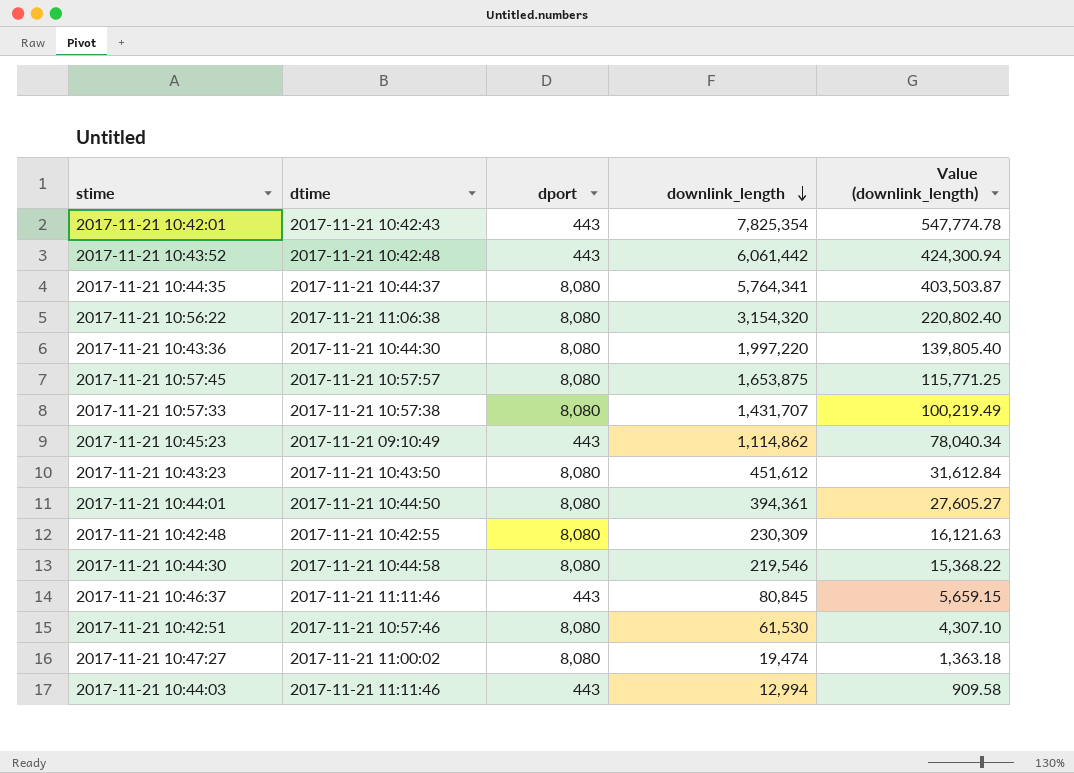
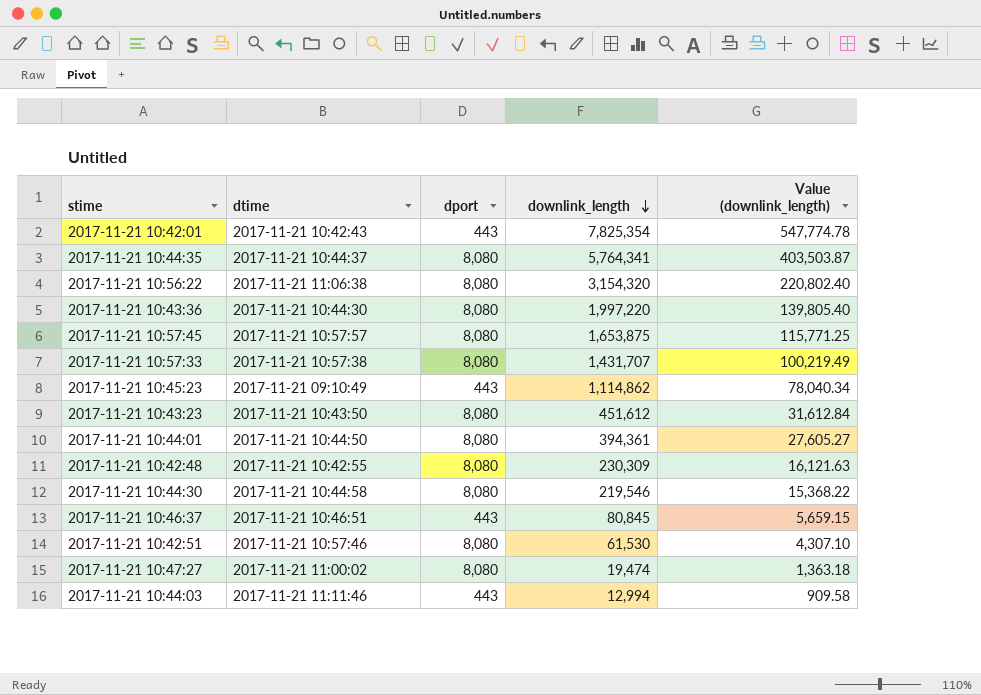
row 2017-11-21 10:43:52: 2017-11-21 10:42:48 | 443 | 6,061,442 | 424,300.94 -> none
2017-11-21 10:46:37 | dtime: 2017-11-21 11:11:46 -> 2017-11-21 10:46:51

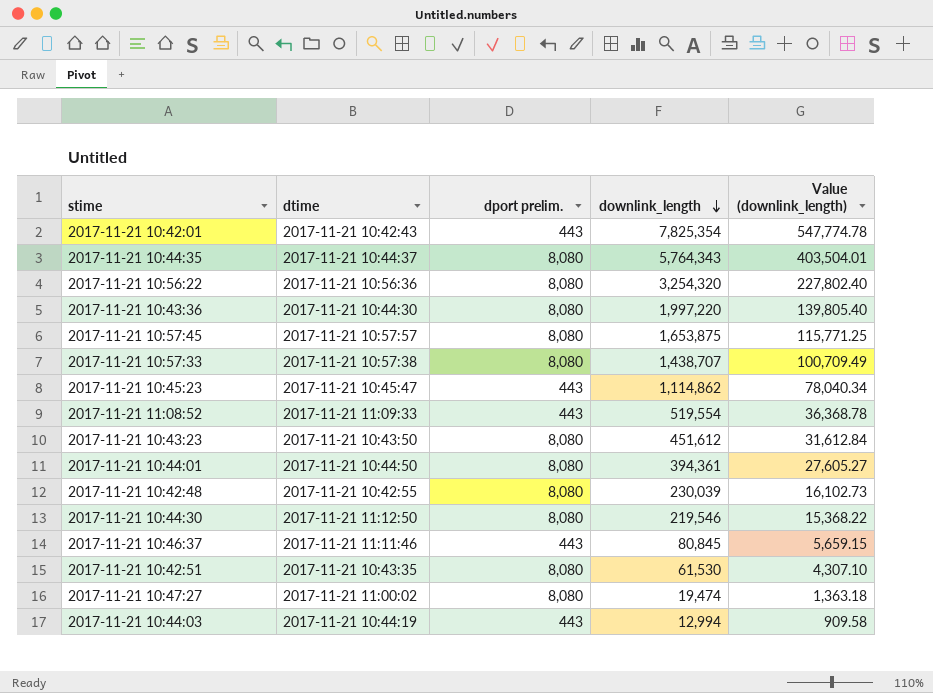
column name: dport -> dport prelim.
2017-11-21 10:44:35 | downlink_length: 5,764,341 -> 5,764,343
2017-11-21 10:44:35 | Value (downlink_length): 403,503.87 -> 403,504.01
2017-11-21 10:56:22 | dtime: 2017-11-21 11:06:38 -> 2017-11-21 10:56:36
2017-11-21 10:56:22 | downlink_length: 3,154,320 -> 3,254,320
2017-11-21 10:56:22 | Value (downlink_length): 220,802.40 -> 227,802.40
2017-11-21 10:57:33 | downlink_length: 1,431,707 -> 1,438,707
2017-11-21 10:57:33 | Value (downlink_length): 100,219.49 -> 100,709.49
2017-11-21 10:45:23 | dtime: 2017-11-21 09:10:49 -> 2017-11-21 10:45:47
row 2017-11-21 11:08:52: none -> 2017-11-21 11:09:33 | 443 | 519,554 | 36,368.78
2017-11-21 10:42:48 | downlink_length: 230,309 -> 230,039
2017-11-21 10:42:48 | Value (downlink_length): 16,121.63 -> 16,102.73
2017-11-21 10:44:30 | dtime: 2017-11-21 10:44:58 -> 2017-11-21 11:12:50
2017-11-21 10:46:37 | dtime: 2017-11-21 10:46:51 -> 2017-11-21 11:11:46
2017-11-21 10:42:51 | dtime: 2017-11-21 10:57:46 -> 2017-11-21 10:43:35
2017-11-21 10:44:03 | dtime: 2017-11-21 11:11:46 -> 2017-11-21 10:44:19

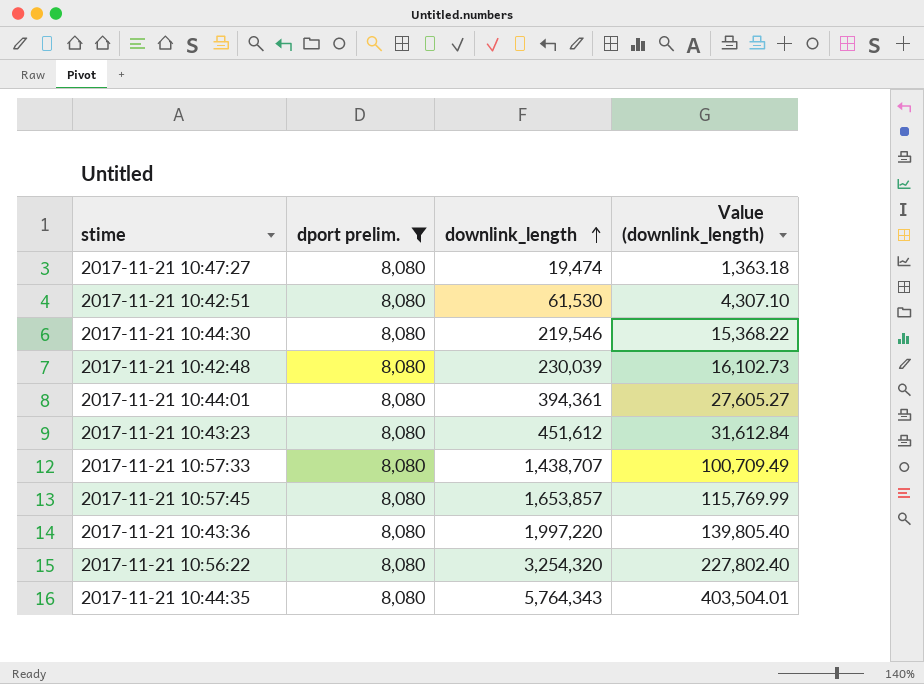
filter: none -> dport prelim. = 8,080
row order: downlink_length descending -> downlink_length ascending
column dtime | position: 2 -> none
2017-11-21 10:57:45 | downlink_length: 1,653,875 -> 1,653,857
2017-11-21 10:57:45 | Value (downlink_length): 115,771.25 -> 115,769.99

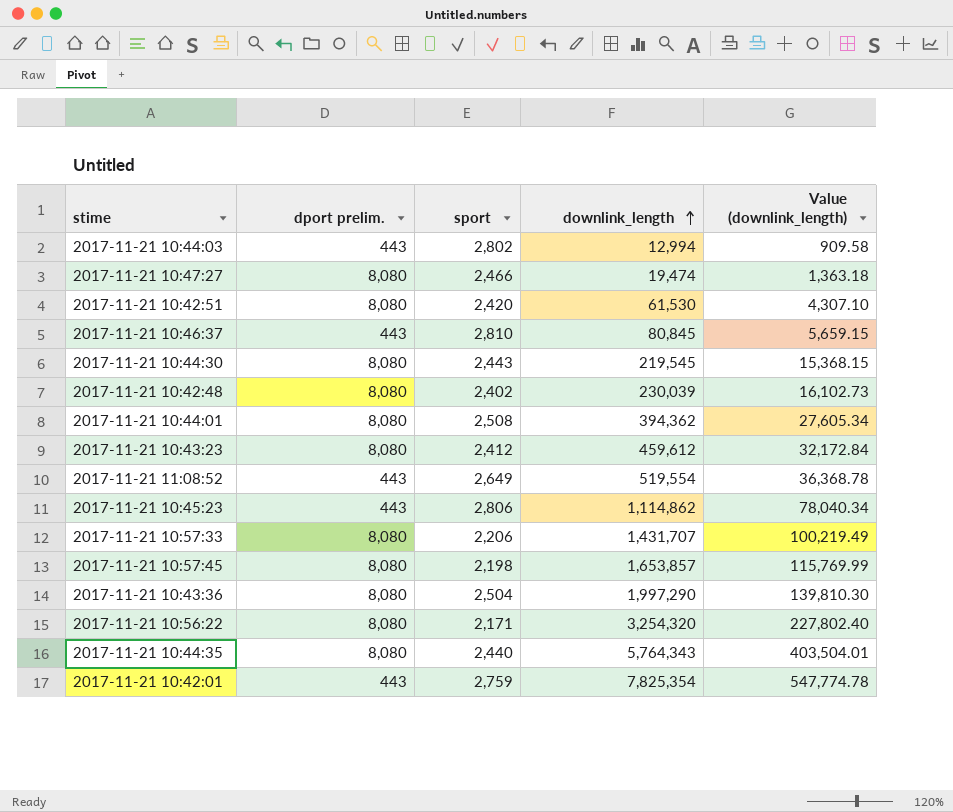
filter: dport prelim. = 8,080 -> none
column sport | position: none -> 3
2017-11-21 10:44:30 | downlink_length: 219,546 -> 219,545
2017-11-21 10:44:30 | Value (downlink_length): 15,368.22 -> 15,368.15
2017-11-21 10:44:01 | downlink_length: 394,361 -> 394,362
2017-11-21 10:44:01 | Value (downlink_length): 27,605.27 -> 27,605.34
2017-11-21 10:43:23 | downlink_length: 451,612 -> 459,612
2017-11-21 10:43:23 | Value (downlink_length): 31,612.84 -> 32,172.84
2017-11-21 10:57:33 | downlink_length: 1,438,707 -> 1,431,707
2017-11-21 10:57:33 | Value (downlink_length): 100,709.49 -> 100,219.49
2017-11-21 10:43:36 | downlink_length: 1,997,220 -> 1,997,290
2017-11-21 10:43:36 | Value (downlink_length): 139,805.40 -> 139,810.30

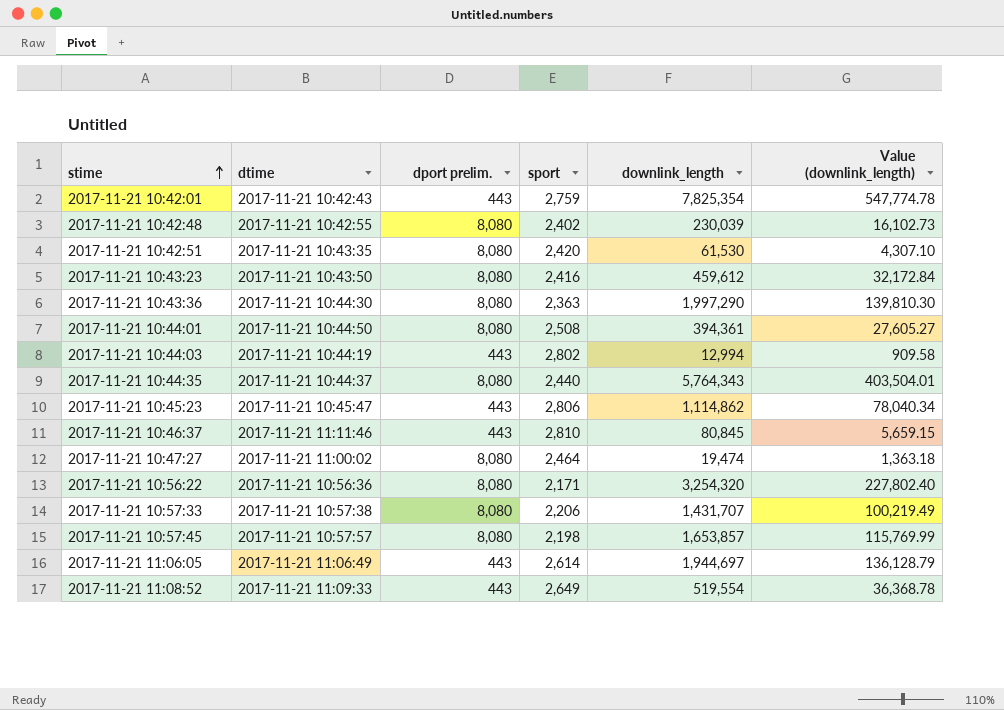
row order: downlink_length ascending -> stime ascending
column dtime | position: none -> 2
row 2017-11-21 10:44:30: 8,080 | 2,443 | 219,545 | 15,368.15 -> none
2017-11-21 10:43:23 | sport: 2,412 -> 2,416
2017-11-21 10:43:36 | sport: 2,504 -> 2,363
2017-11-21 10:44:01 | downlink_length: 394,362 -> 394,361
2017-11-21 10:44:01 | Value (downlink_length): 27,605.34 -> 27,605.27
2017-11-21 10:47:27 | sport: 2,466 -> 2,464
row 2017-11-21 11:06:05: none -> 2017-11-21 11:06:49 | 443 | 2,614 | 1,944,697 | 136,128.79

